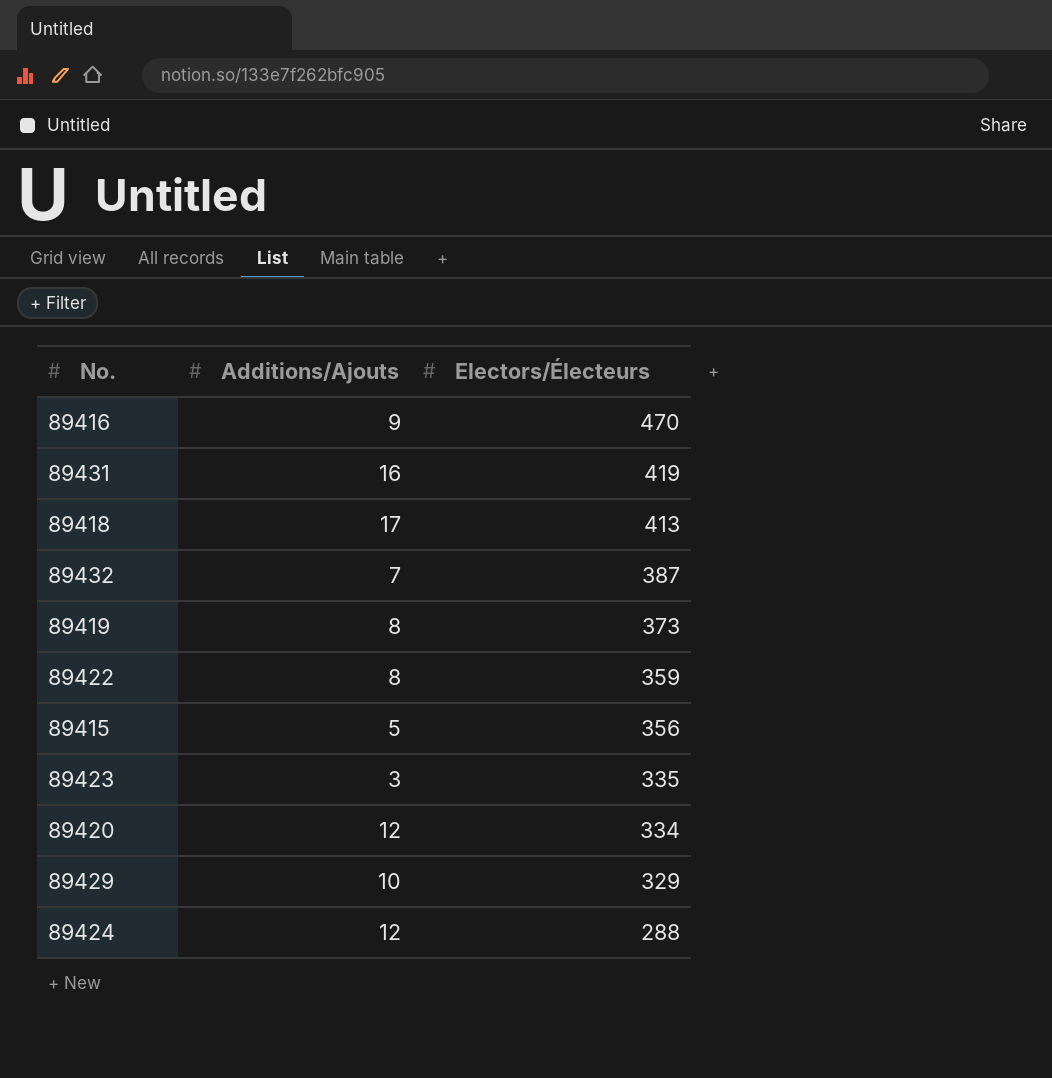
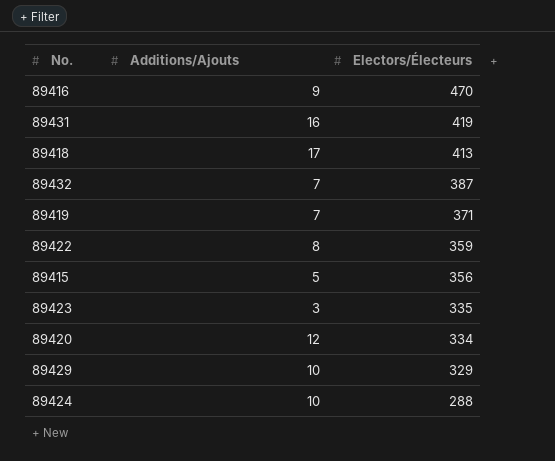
89419 | Additions/Ajouts: 8 -> 7
89419 | Electors/Électeurs: 373 -> 371
89424 | Additions/Ajouts: 12 -> 10

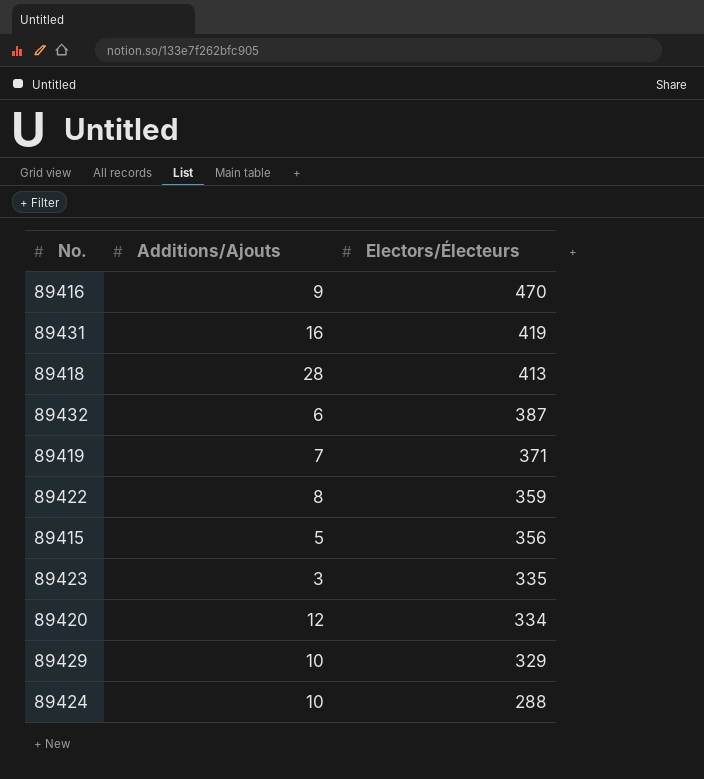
89418 | Additions/Ajouts: 17 -> 28
89432 | Additions/Ajouts: 7 -> 6

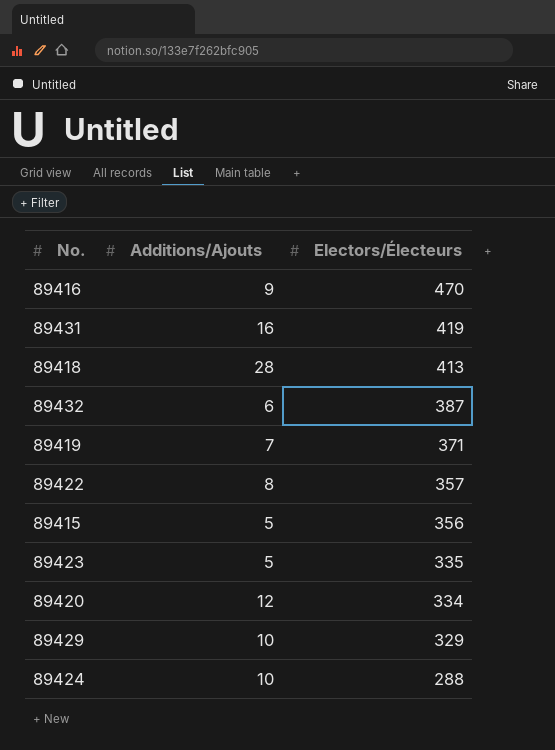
89422 | Electors/Électeurs: 359 -> 357
89423 | Additions/Ajouts: 3 -> 5

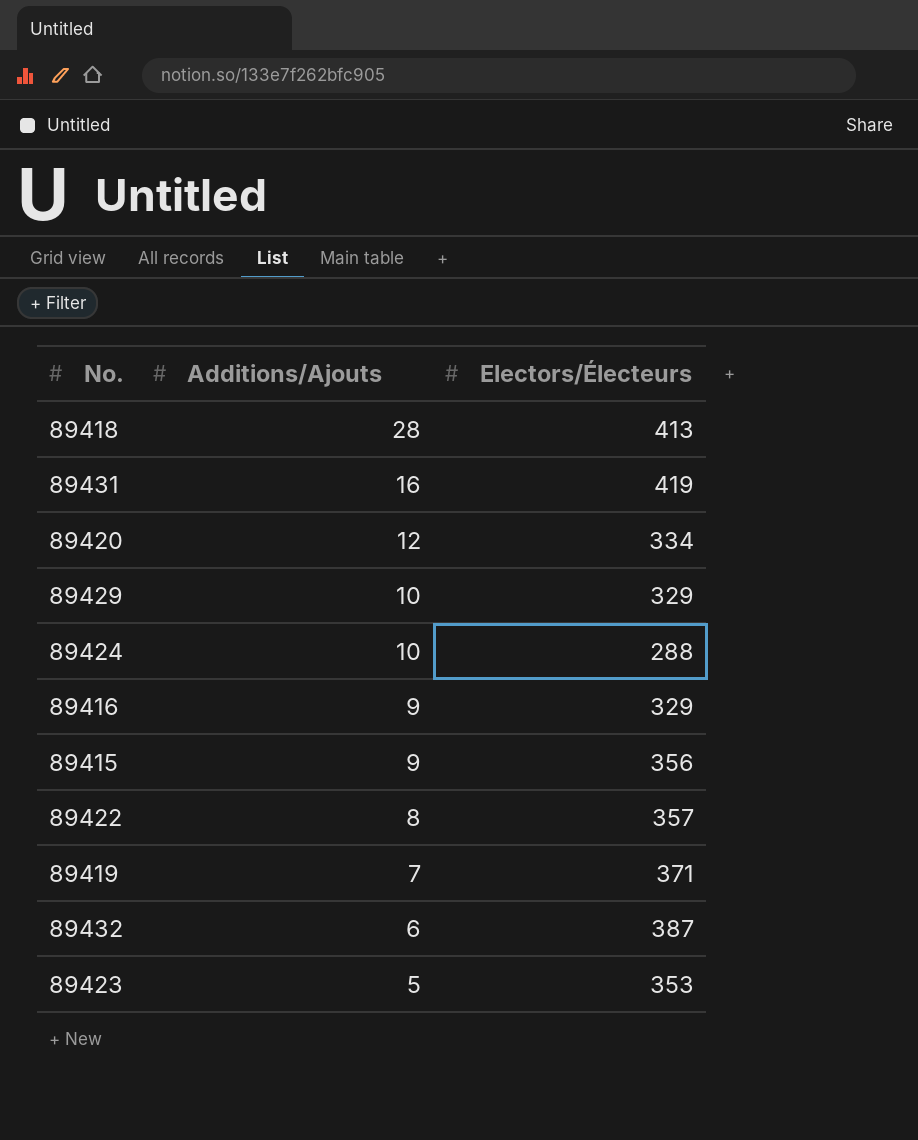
row order: Electors/Électeurs descending -> Additions/Ajouts descending
89416 | Electors/Électeurs: 470 -> 329
89415 | Additions/Ajouts: 5 -> 9
89423 | Electors/Électeurs: 335 -> 353

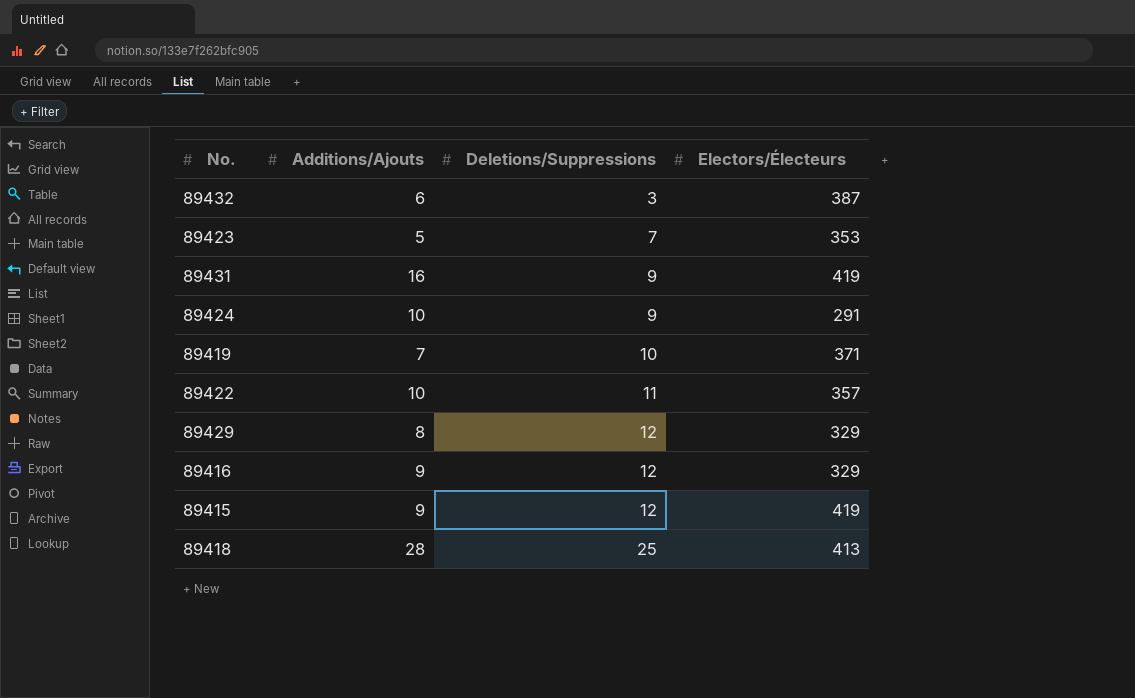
row order: Additions/Ajouts descending -> Deletions/Suppressions ascending
column Deletions/Suppressions | position: none -> 3
row 89420: 12 | 334 -> none
89424 | Electors/Électeurs: 288 -> 291
89422 | Additions/Ajouts: 8 -> 10
89429 | Additions/Ajouts: 10 -> 8
89415 | Electors/Électeurs: 356 -> 419

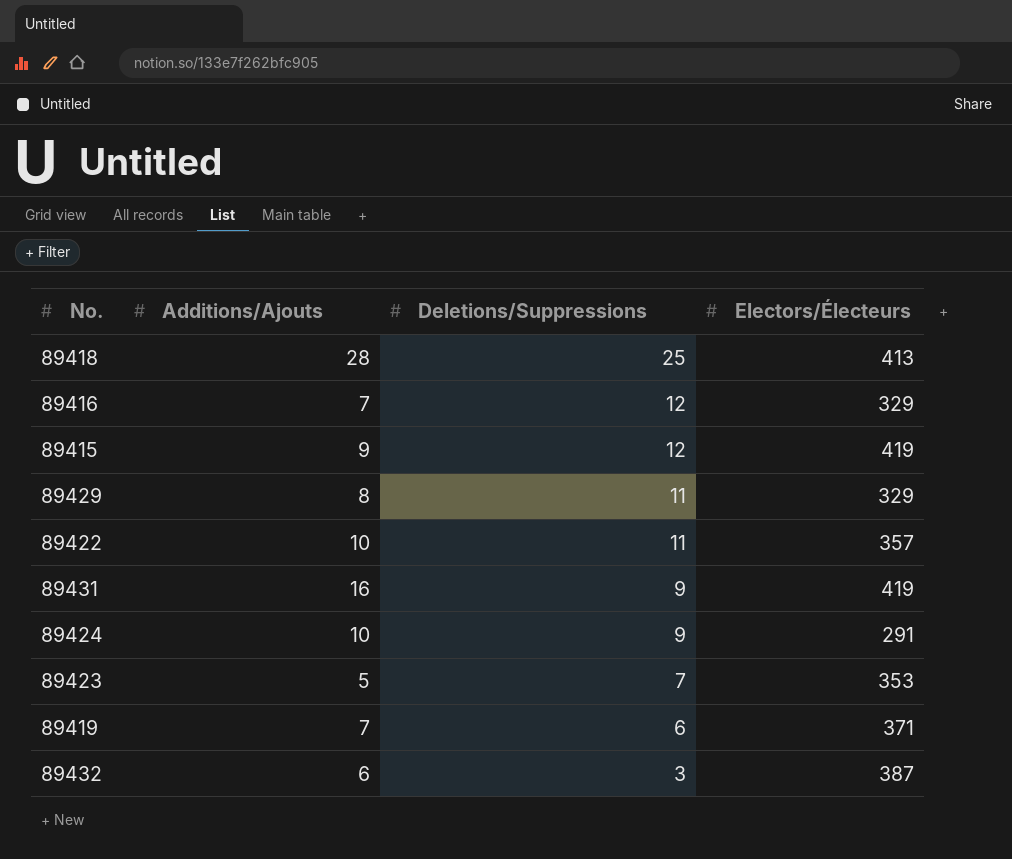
row order: Deletions/Suppressions ascending -> Deletions/Suppressions descending
89416 | Additions/Ajouts: 9 -> 7
89429 | Deletions/Suppressions: 12 -> 11
89419 | Deletions/Suppressions: 10 -> 6

